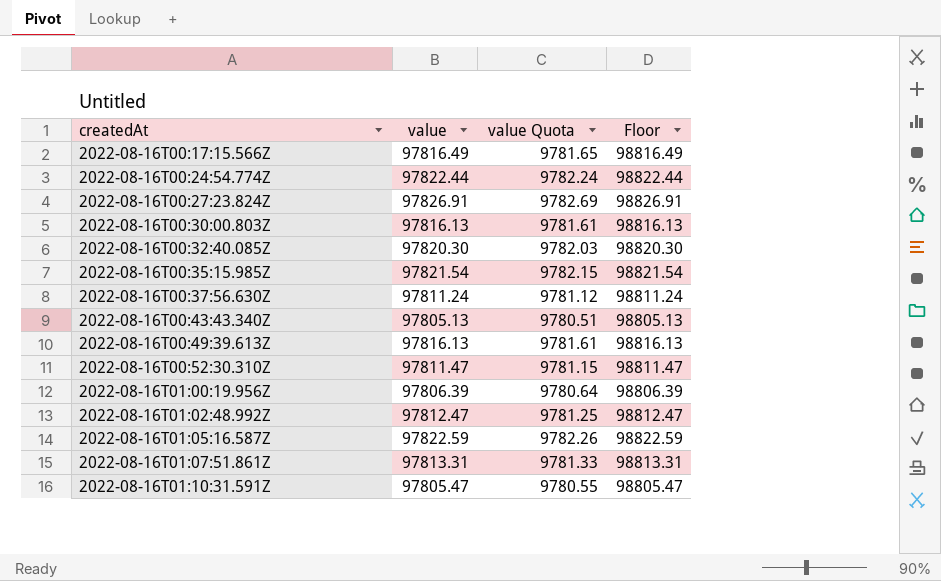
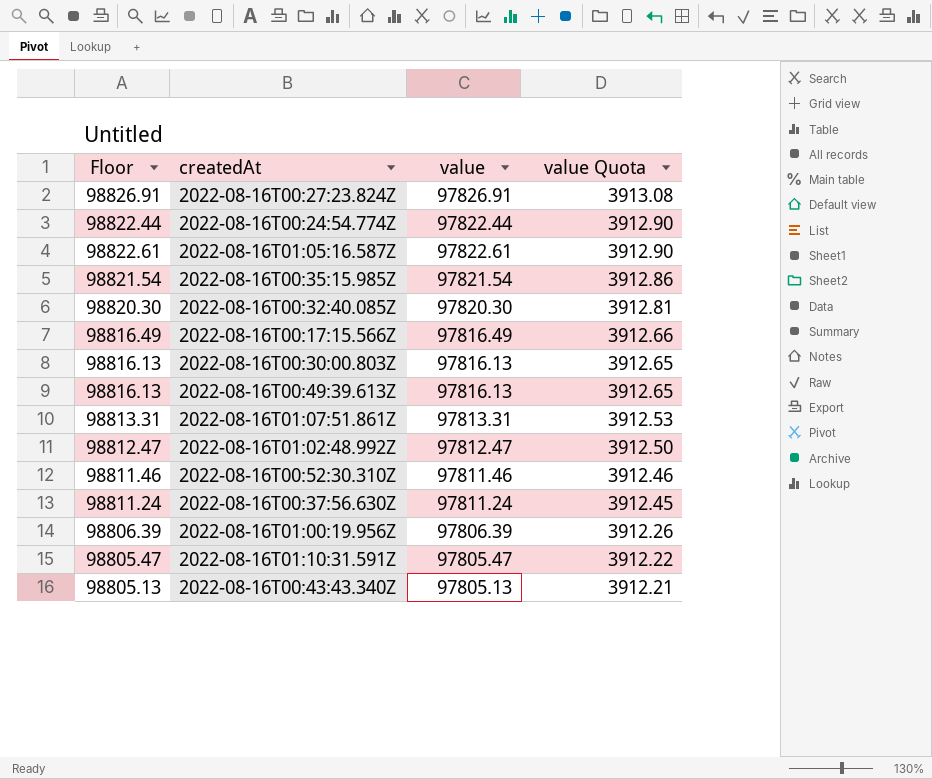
row order: createdAt ascending -> value Quota descending
column Floor | position: 4 -> 1
column value Quota | formula: [value] * 0.1 -> [value] * 0.04
2022-08-16T01:05:16.587Z | Floor: 98822.59 -> 98822.61
2022-08-16T01:05:16.587Z | value: 97822.59 -> 97822.61
2022-08-16T00:52:30.310Z | Floor: 98811.47 -> 98811.46
2022-08-16T00:52:30.310Z | value: 97811.47 -> 97811.46

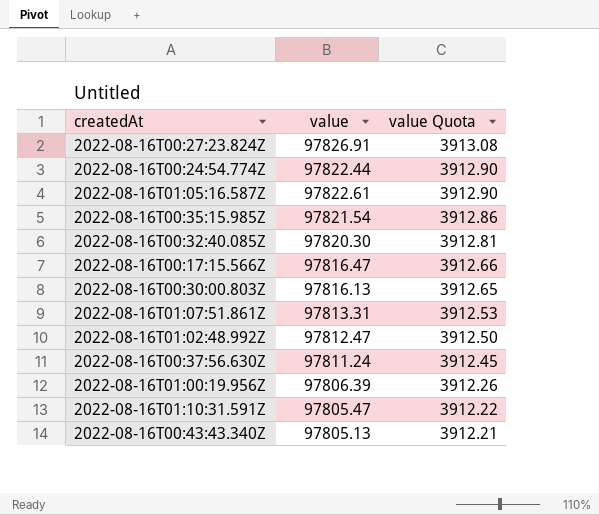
column Floor | formula: [value] + 1000 -> none
row 2022-08-16T00:49:39.613Z: 98816.13 | 97816.13 | 3912.65 -> none
row 2022-08-16T00:52:30.310Z: 98811.46 | 97811.46 | 3912.46 -> none
2022-08-16T00:17:15.566Z | value: 97816.49 -> 97816.47

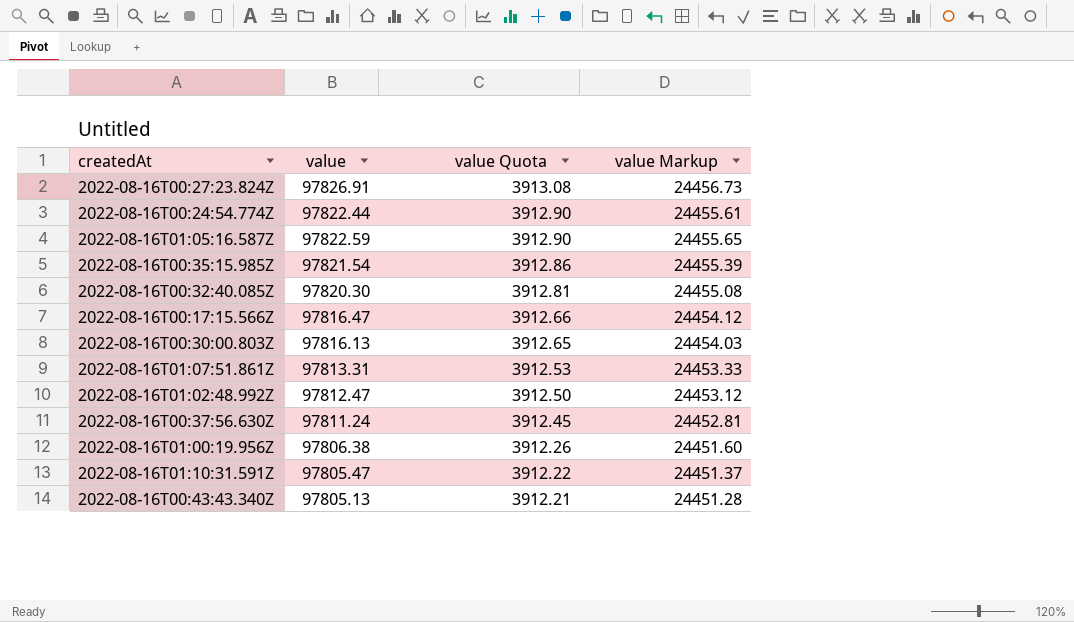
column value Markup | formula: none -> [value] * 0.25
2022-08-16T01:05:16.587Z | value: 97822.61 -> 97822.59
2022-08-16T01:00:19.956Z | value: 97806.39 -> 97806.38

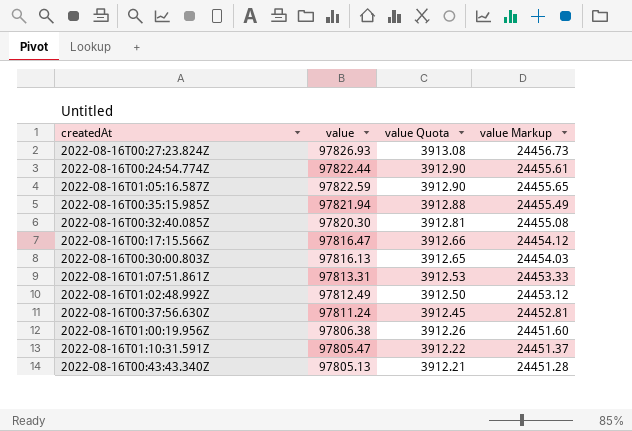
2022-08-16T00:27:23.824Z | value: 97826.91 -> 97826.93
2022-08-16T00:35:15.985Z | value: 97821.54 -> 97821.94
2022-08-16T00:35:15.985Z | value Quota: 3912.86 -> 3912.88
2022-08-16T00:35:15.985Z | value Markup: 24455.39 -> 24455.49
2022-08-16T01:02:48.992Z | value: 97812.47 -> 97812.49

